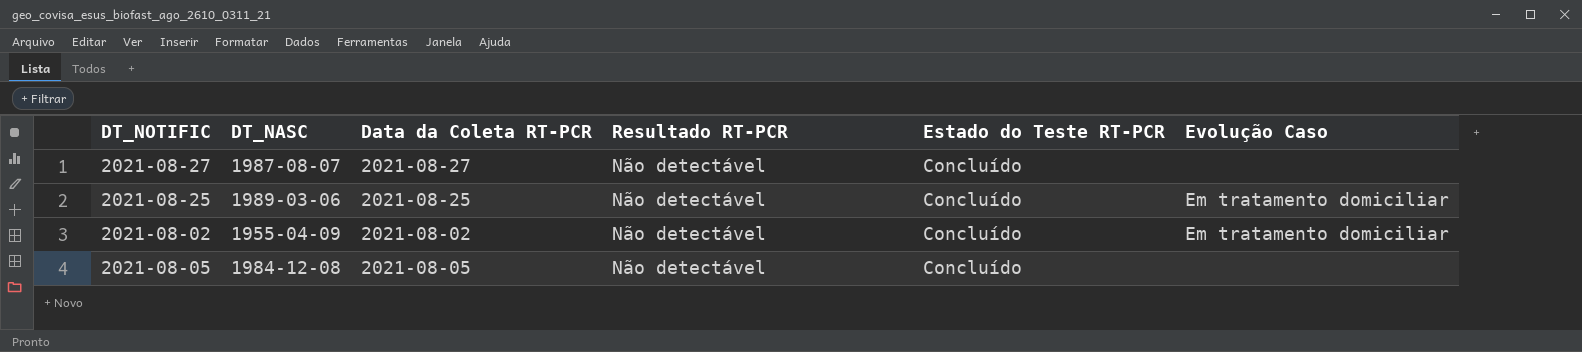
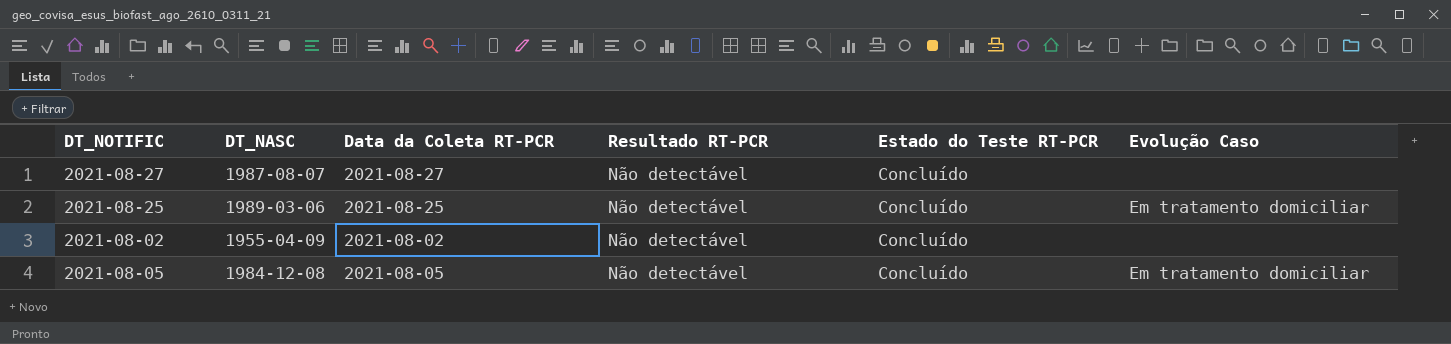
2021-08-02 | Evolução Caso: Em tratamento domiciliar -> none
2021-08-05 | Evolução Caso: none -> Em tratamento domiciliar

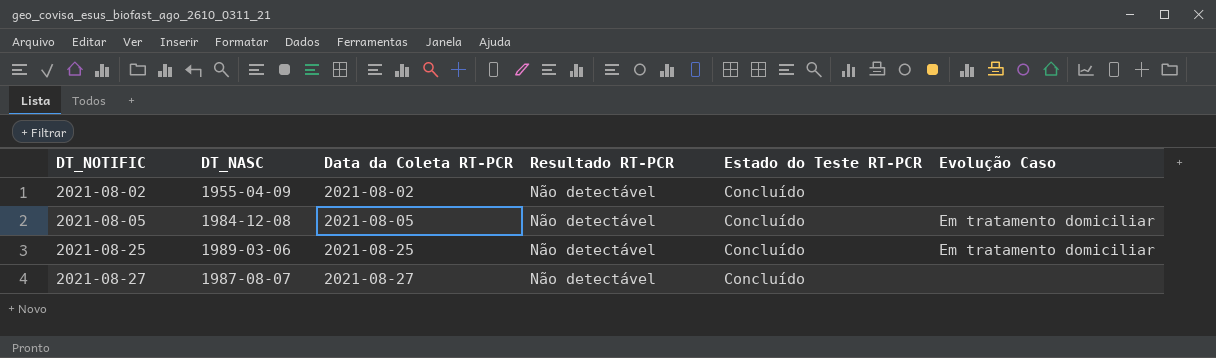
row order: none -> DT_NOTIFIC ascending

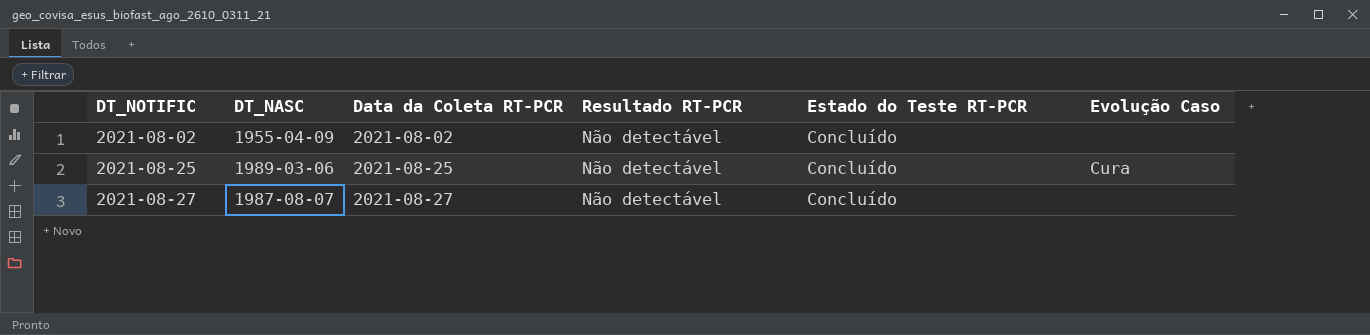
row 2021-08-05: 1984-12-08 | 2021-08-05 | Não detectável | Concluído | Em tratamento domiciliar -> none
2021-08-25 | Evolução Caso: Em tratamento domiciliar -> Cura

